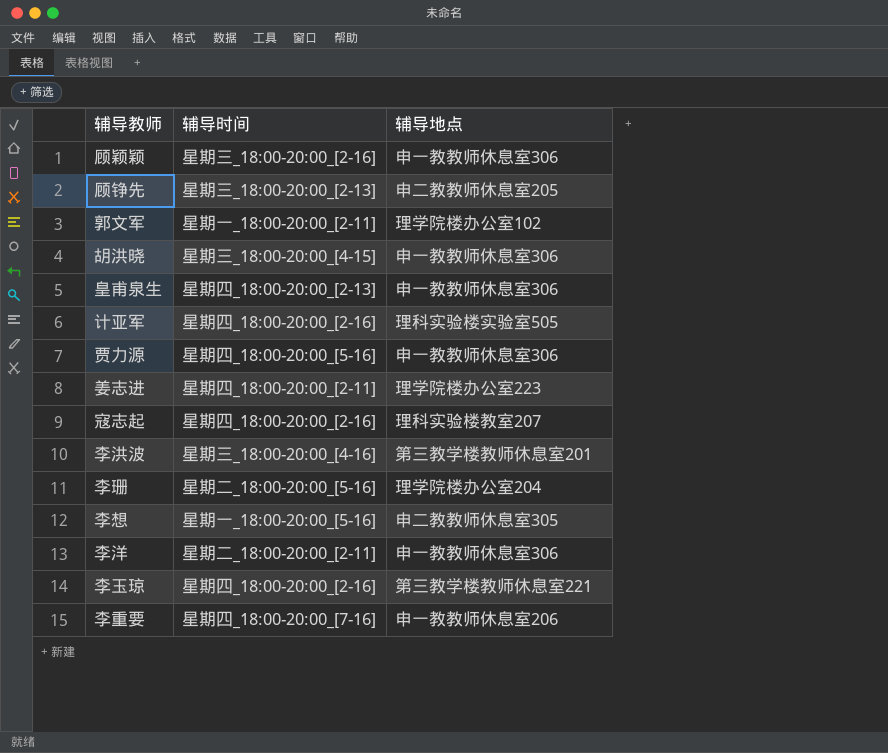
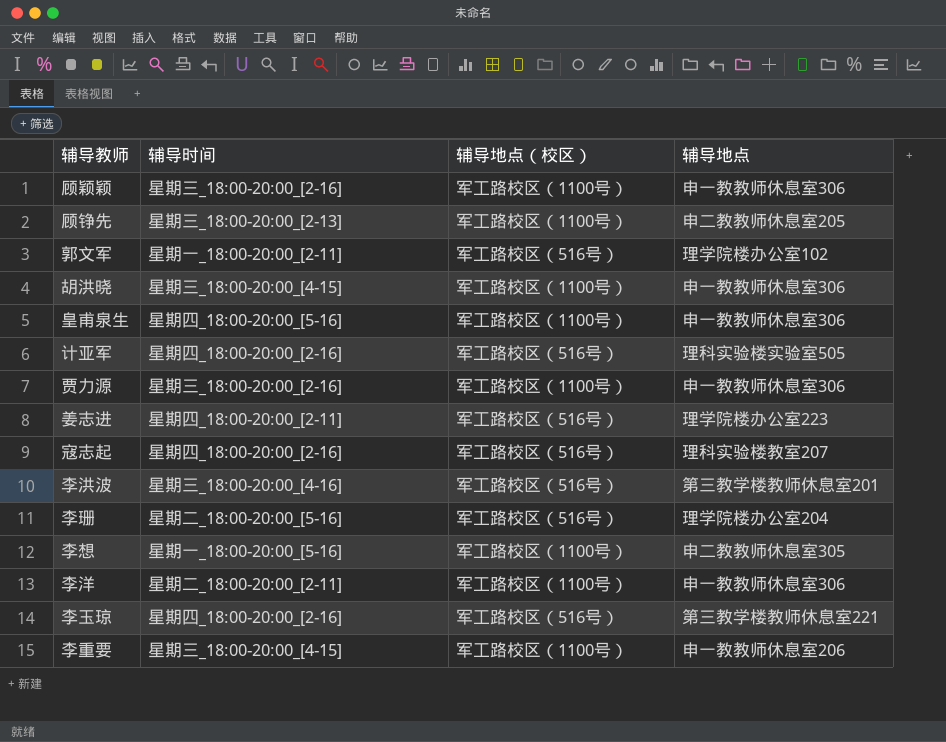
column 辅导地点（校区） | position: none -> 3
皇甫泉生 | 辅导时间: 星期四_18:00-20:00_[2-13] -> 星期四_18:00-20:00_[5-16]
贾力源 | 辅导时间: 星期四_18:00-20:00_[5-16] -> 星期三_18:00-20:00_[2-16]
李重要 | 辅导时间: 星期四_18:00-20:00_[7-16] -> 星期三_18:00-20:00_[4-15]

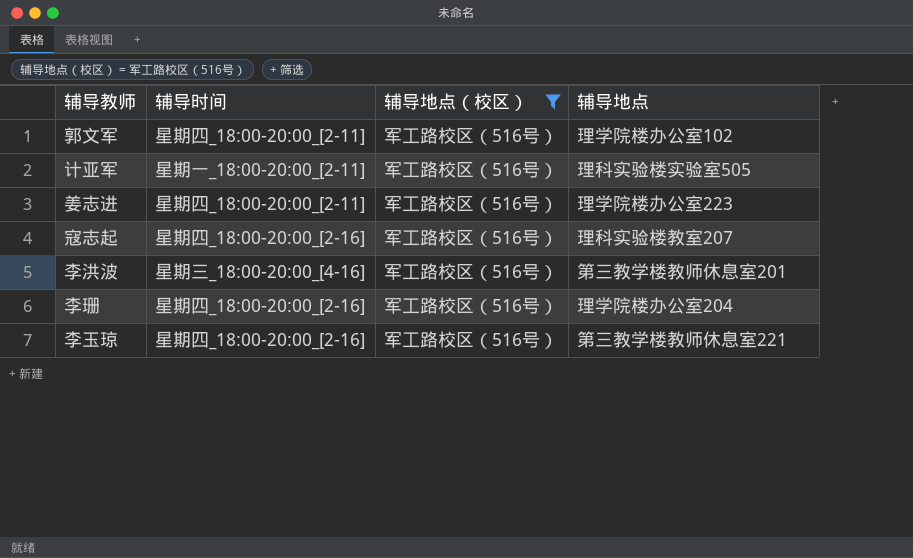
filter: none -> 辅导地点（校区） = 军工路校区（516号）
郭文军 | 辅导时间: 星期一_18:00-20:00_[2-11] -> 星期四_18:00-20:00_[2-11]
计亚军 | 辅导时间: 星期四_18:00-20:00_[2-16] -> 星期一_18:00-20:00_[2-11]
李珊 | 辅导时间: 星期二_18:00-20:00_[5-16] -> 星期四_18:00-20:00_[2-16]

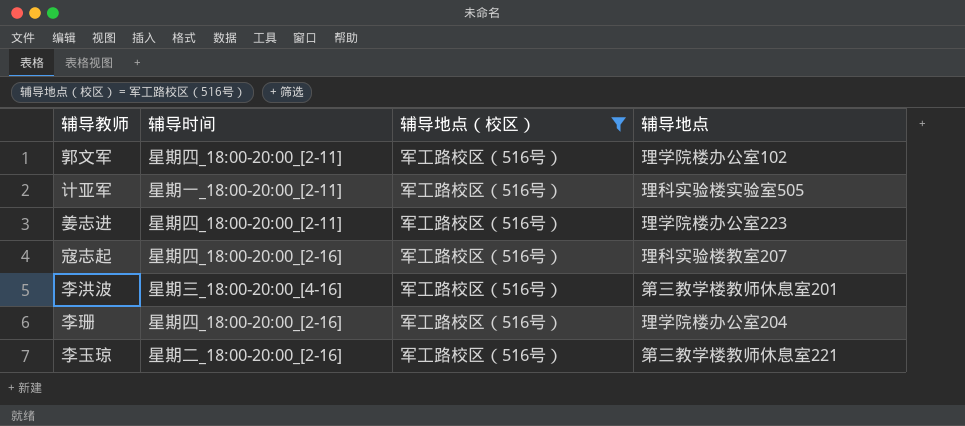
李玉琼 | 辅导时间: 星期四_18:00-20:00_[2-16] -> 星期二_18:00-20:00_[2-16]

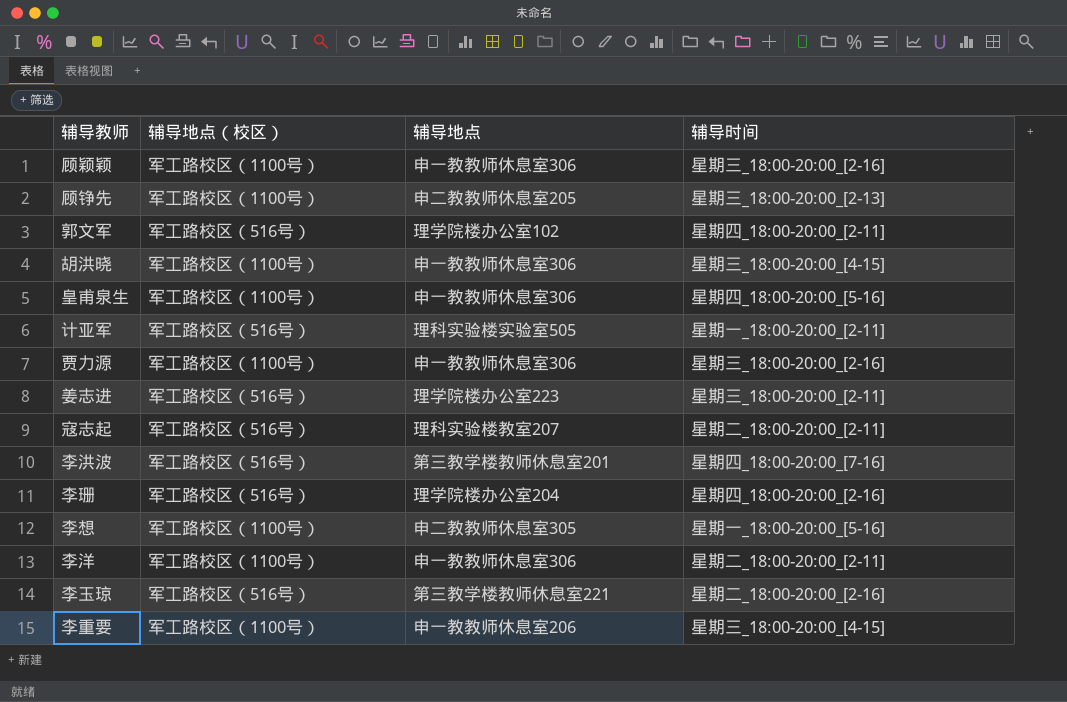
filter: 辅导地点（校区） = 军工路校区（516号） -> none
column 辅导时间 | position: 2 -> 4
姜志进 | 辅导时间: 星期四_18:00-20:00_[2-11] -> 星期三_18:00-20:00_[2-11]
寇志起 | 辅导时间: 星期四_18:00-20:00_[2-16] -> 星期二_18:00-20:00_[2-11]
李洪波 | 辅导时间: 星期三_18:00-20:00_[4-16] -> 星期四_18:00-20:00_[7-16]

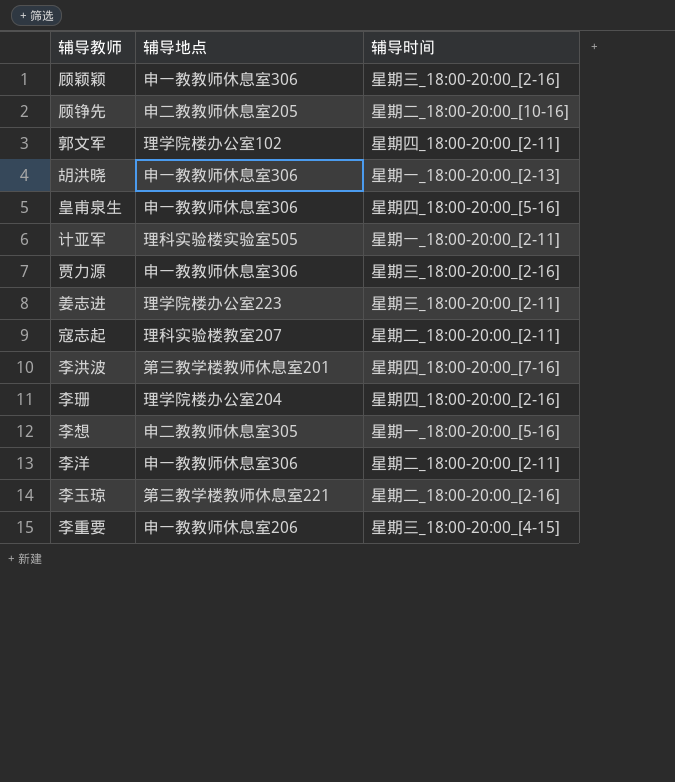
column 辅导地点（校区） | position: 2 -> none
顾铮先 | 辅导时间: 星期三_18:00-20:00_[2-13] -> 星期二_18:00-20:00_[10-16]
胡洪晓 | 辅导时间: 星期三_18:00-20:00_[4-15] -> 星期一_18:00-20:00_[2-13]

